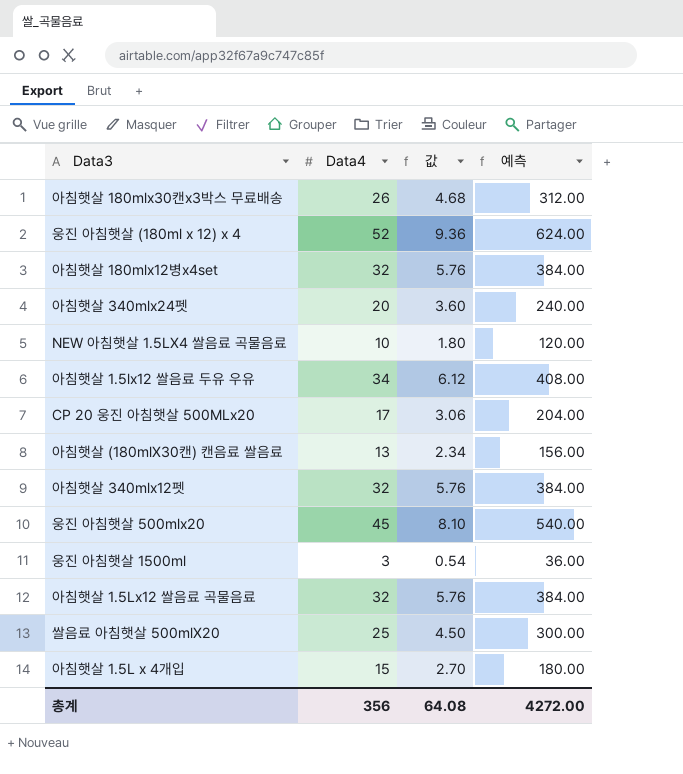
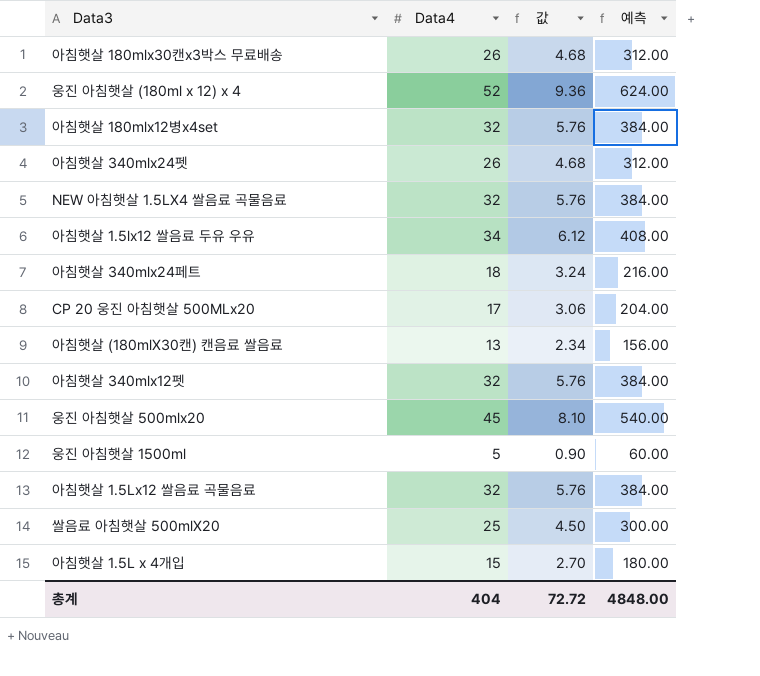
아침햇살 340mlx24펫 | Data4: 20 -> 26
아침햇살 340mlx24펫 | 값: 3.60 -> 4.68
아침햇살 340mlx24펫 | 예측: 240.00 -> 312.00
NEW 아침햇살 1.5LX4 쌀음료 곡물음료 | Data4: 10 -> 32
NEW 아침햇살 1.5LX4 쌀음료 곡물음료 | 값: 1.80 -> 5.76
NEW 아침햇살 1.5LX4 쌀음료 곡물음료 | 예측: 120.00 -> 384.00
row 아침햇살 340mlx24페트: none -> 18 | 3.24 | 216.00
웅진 아침햇살 1500ml | Data4: 3 -> 5
웅진 아침햇살 1500ml | 값: 0.54 -> 0.90
웅진 아침햇살 1500ml | 예측: 36.00 -> 60.00
총계 | Data4: 356 -> 404
총계 | 값: 64.08 -> 72.72
총계 | 예측: 4272.00 -> 4848.00

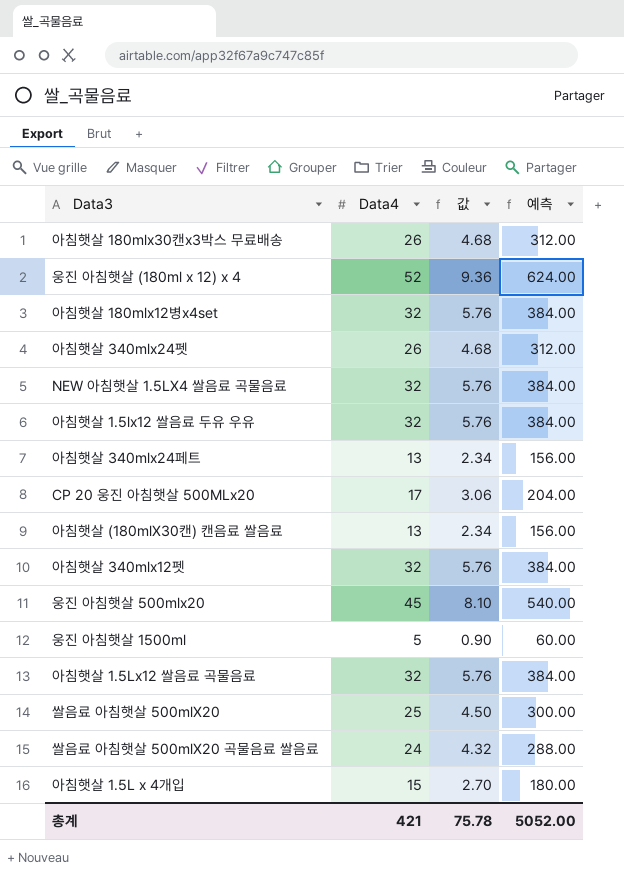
아침햇살 1.5lx12 쌀음료 두유 우유 | Data4: 34 -> 32
아침햇살 1.5lx12 쌀음료 두유 우유 | 값: 6.12 -> 5.76
아침햇살 1.5lx12 쌀음료 두유 우유 | 예측: 408.00 -> 384.00
아침햇살 340mlx24페트 | Data4: 18 -> 13
아침햇살 340mlx24페트 | 값: 3.24 -> 2.34
아침햇살 340mlx24페트 | 예측: 216.00 -> 156.00
row 쌀음료 아침햇살 500mlX20 곡물음료 쌀음료: none -> 24 | 4.32 | 288.00
총계 | Data4: 404 -> 421
총계 | 값: 72.72 -> 75.78
총계 | 예측: 4848.00 -> 5052.00

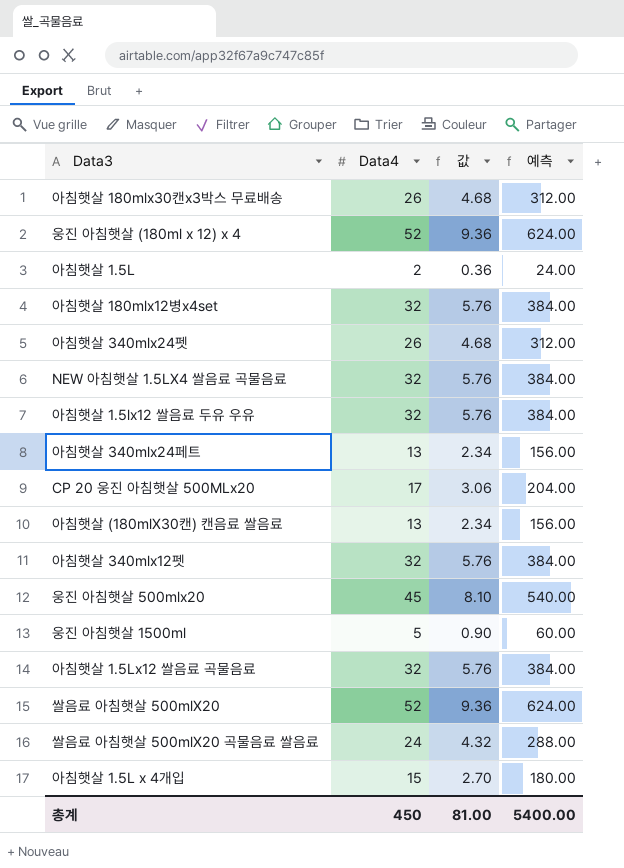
row 아침햇살 1.5L: none -> 2 | 0.36 | 24.00
쌀음료 아침햇살 500mlX20 | Data4: 25 -> 52
쌀음료 아침햇살 500mlX20 | 값: 4.50 -> 9.36
쌀음료 아침햇살 500mlX20 | 예측: 300.00 -> 624.00
총계 | Data4: 421 -> 450
총계 | 값: 75.78 -> 81.00
총계 | 예측: 5052.00 -> 5400.00

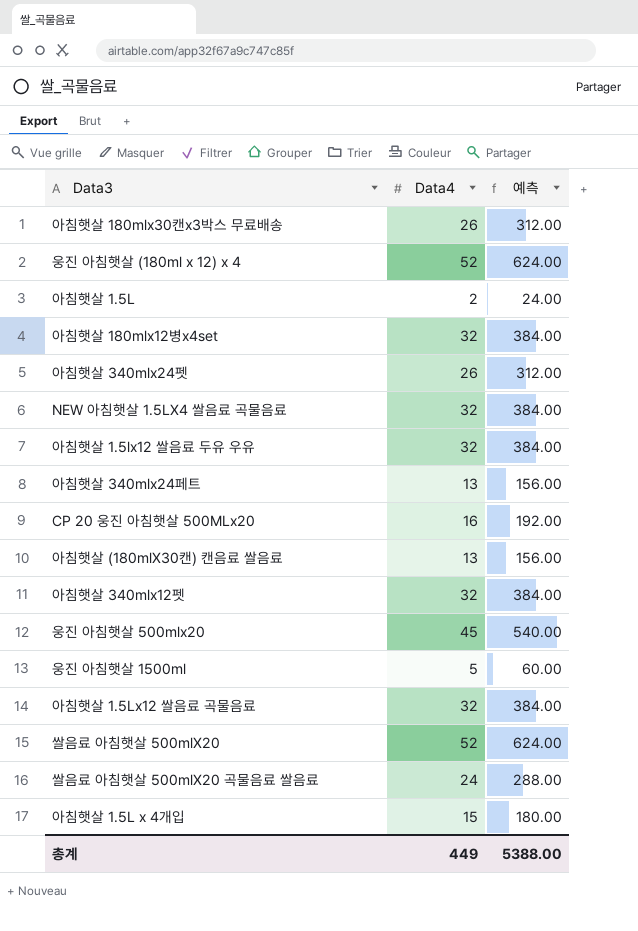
column 값 | formula: [Data4] * 0.18 -> none
CP 20 웅진 아침햇살 500MLx20 | Data4: 17 -> 16
CP 20 웅진 아침햇살 500MLx20 | 예측: 204.00 -> 192.00
총계 | Data4: 450 -> 449
총계 | 예측: 5400.00 -> 5388.00

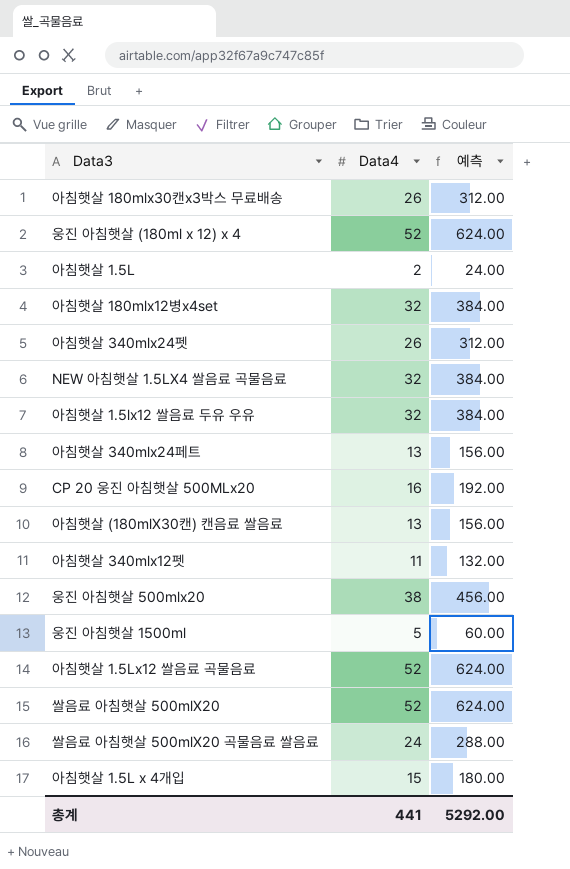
아침햇살 340mlx12펫 | Data4: 32 -> 11
아침햇살 340mlx12펫 | 예측: 384.00 -> 132.00
웅진 아침햇살 500mlx20 | Data4: 45 -> 38
웅진 아침햇살 500mlx20 | 예측: 540.00 -> 456.00
아침햇살 1.5Lx12 쌀음료 곡물음료 | Data4: 32 -> 52
아침햇살 1.5Lx12 쌀음료 곡물음료 | 예측: 384.00 -> 624.00
총계 | Data4: 449 -> 441
총계 | 예측: 5388.00 -> 5292.00

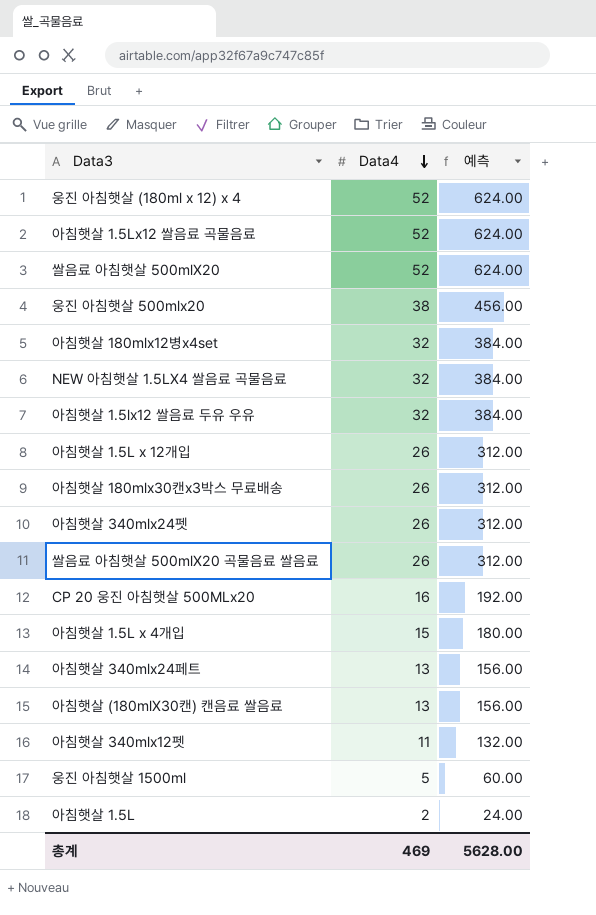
row order: none -> Data4 descending
row 아침햇살 1.5L x 12개입: none -> 26 | 312.00
쌀음료 아침햇살 500mlX20 곡물음료 쌀음료 | Data4: 24 -> 26
쌀음료 아침햇살 500mlX20 곡물음료 쌀음료 | 예측: 288.00 -> 312.00
총계 | Data4: 441 -> 469
총계 | 예측: 5292.00 -> 5628.00

